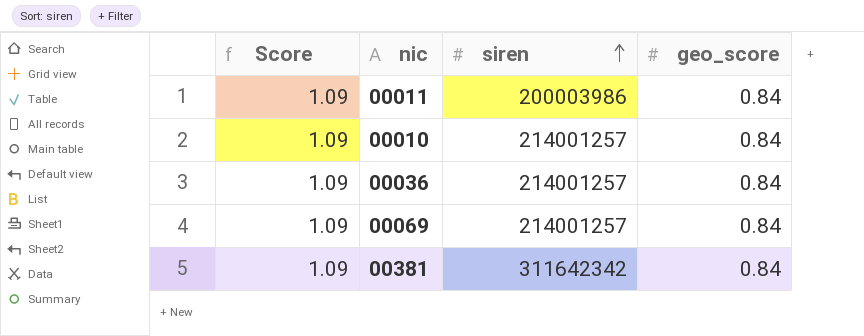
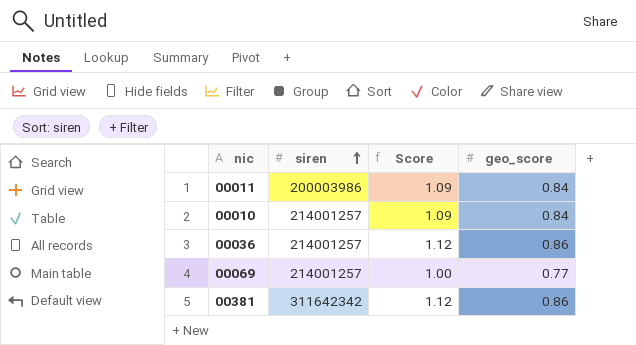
column Score | position: 1 -> 3
00036 | Score: 1.09 -> 1.12
00036 | geo_score: 0.84 -> 0.86
00069 | Score: 1.09 -> 1.00
00069 | geo_score: 0.84 -> 0.77
00381 | Score: 1.09 -> 1.12
00381 | geo_score: 0.84 -> 0.86

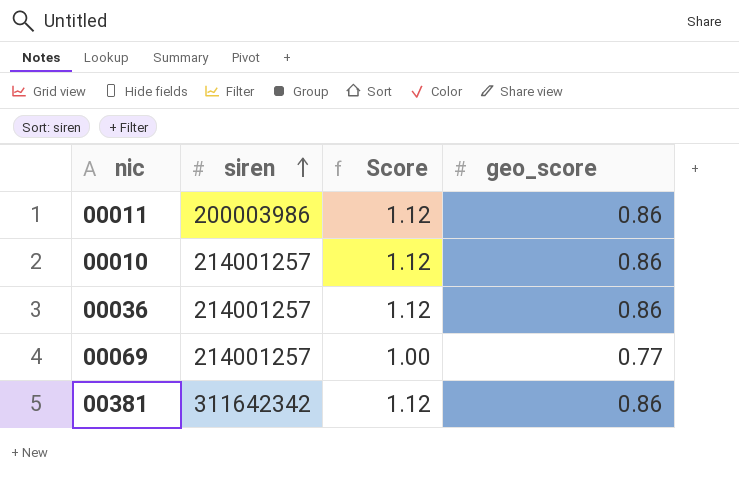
00011 | Score: 1.09 -> 1.12
00011 | geo_score: 0.84 -> 0.86
00010 | Score: 1.09 -> 1.12
00010 | geo_score: 0.84 -> 0.86

